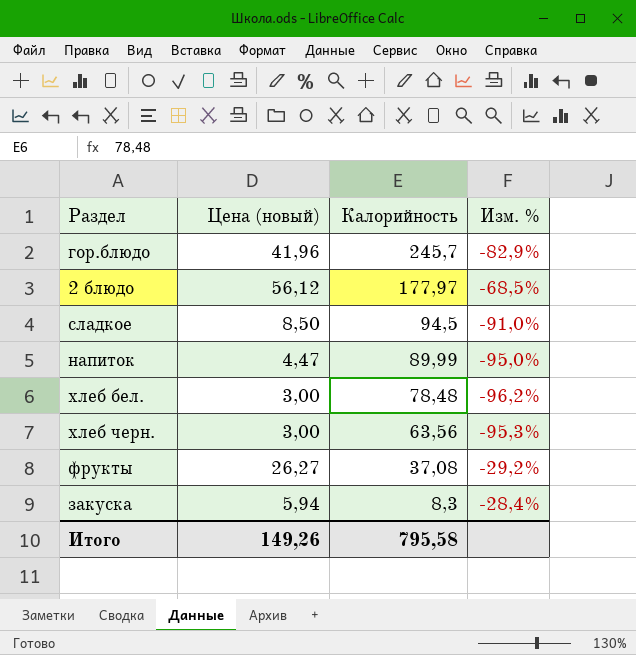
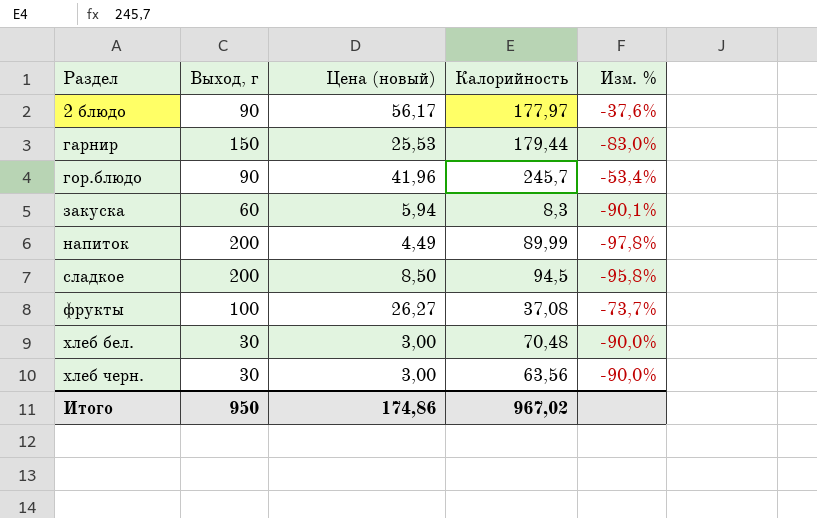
row order: Калорийность descending -> Раздел ascending
column Выход, г | position: none -> 2
column Изм. % | formula: ([Цена (новый)] - [Калорийность]) / [Калорийность] -> ([Цена (новый)] - [Выход, г]) / [Выход, г]
2 блюдо | Цена (новый): 56,12 -> 56,17
row гарнир: none -> 150 | 25,53 | 179,44 | -83,0%
напиток | Цена (новый): 4,47 -> 4,49
хлеб бел. | Калорийность: 78,48 -> 70,48
Итого | Цена (новый): 149,26 -> 174,86
Итого | Калорийность: 795,58 -> 967,02

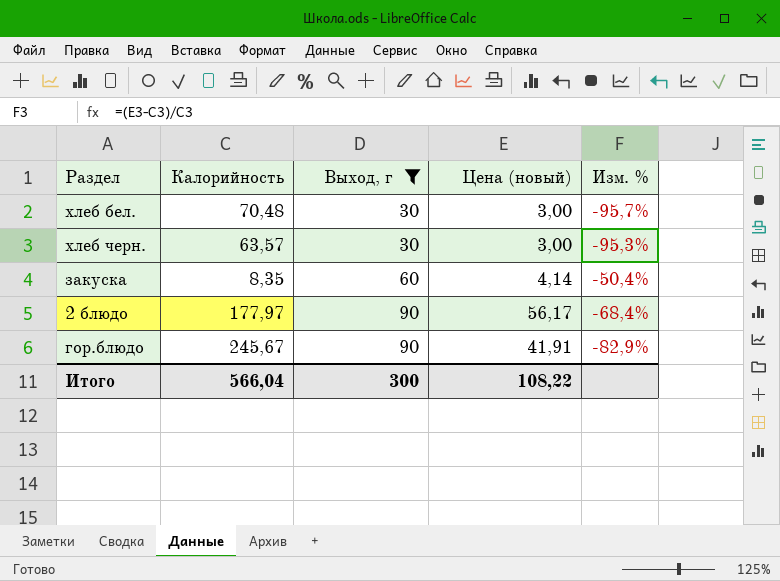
filter: none -> Выход, г <= 90
row order: Раздел ascending -> Выход, г ascending
column Калорийность | position: 4 -> 2
column Изм. % | formula: ([Цена (новый)] - [Выход, г]) / [Выход, г] -> ([Цена (новый)] - [Калорийность]) / [Калорийность]
хлеб черн. | Калорийность: 63,56 -> 63,57
закуска | Калорийность: 8,3 -> 8,35
закуска | Цена (новый): 5,94 -> 4,14
гор.блюдо | Калорийность: 245,7 -> 245,67
гор.блюдо | Цена (новый): 41,96 -> 41,91
Итого | Калорийность: 967,02 -> 566,04
Итого | Выход, г: 950 -> 300
Итого | Цена (новый): 174,86 -> 108,22

